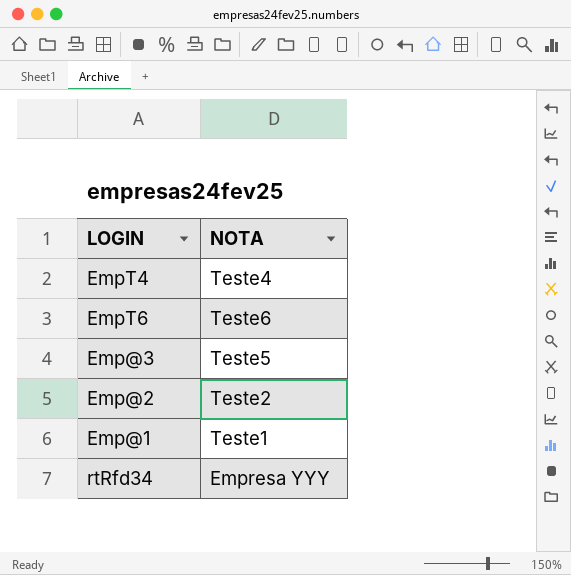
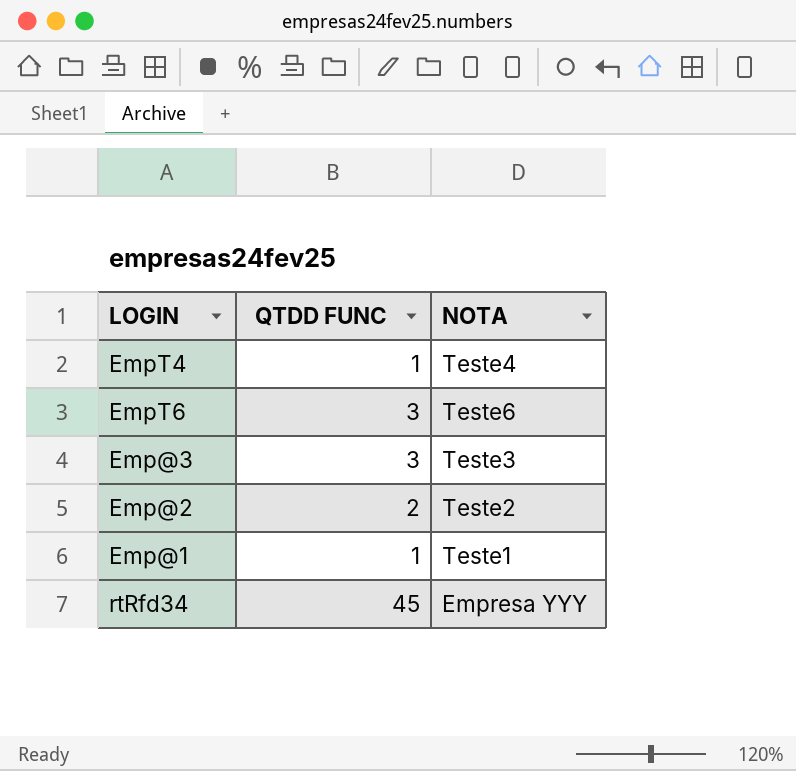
column QTDD FUNC | position: none -> 2
Emp@3 | NOTA: Teste5 -> Teste3

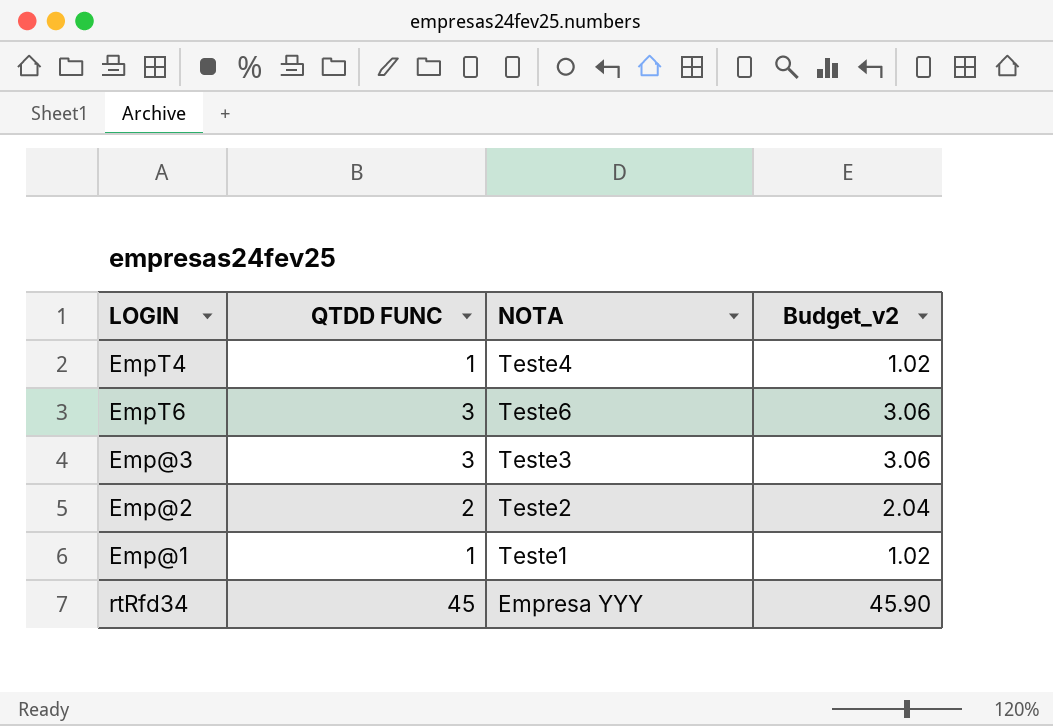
column Budget_v2 | formula: none -> [QTDD FUNC] * 1.02

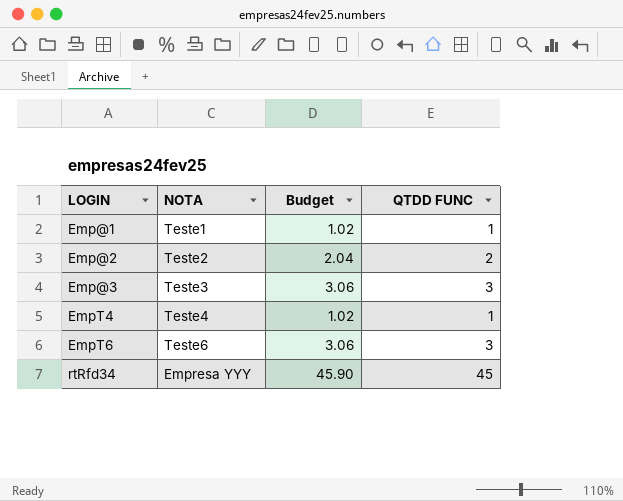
row order: none -> LOGIN ascending
column name: Budget_v2 -> Budget
column QTDD FUNC | position: 2 -> 4

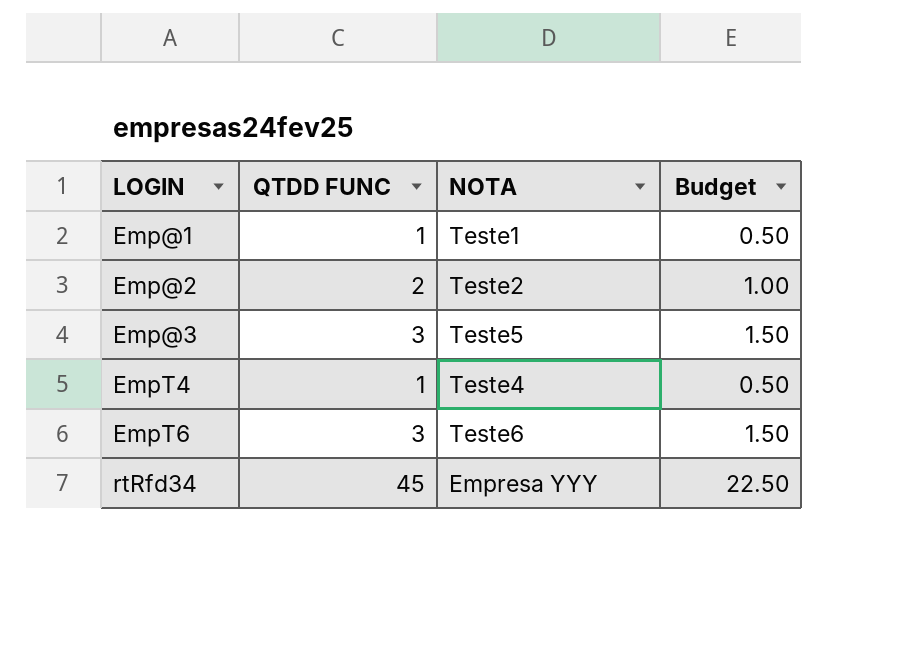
column QTDD FUNC | position: 4 -> 2
column Budget | formula: [QTDD FUNC] * 1.02 -> [QTDD FUNC] * 0.5
Emp@3 | NOTA: Teste3 -> Teste5

